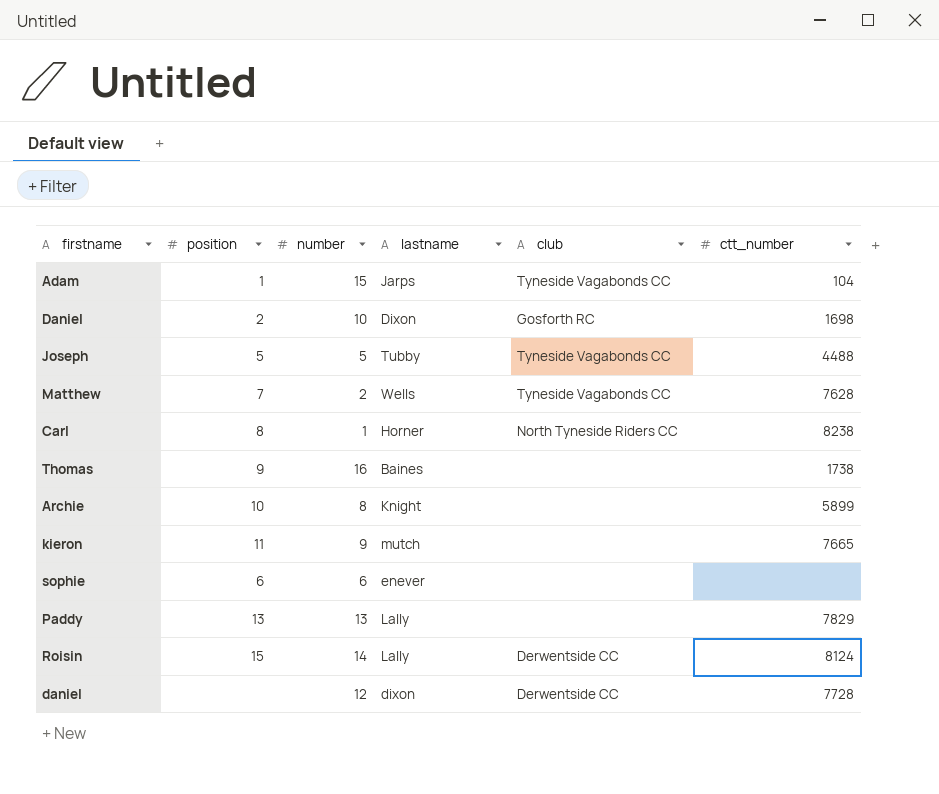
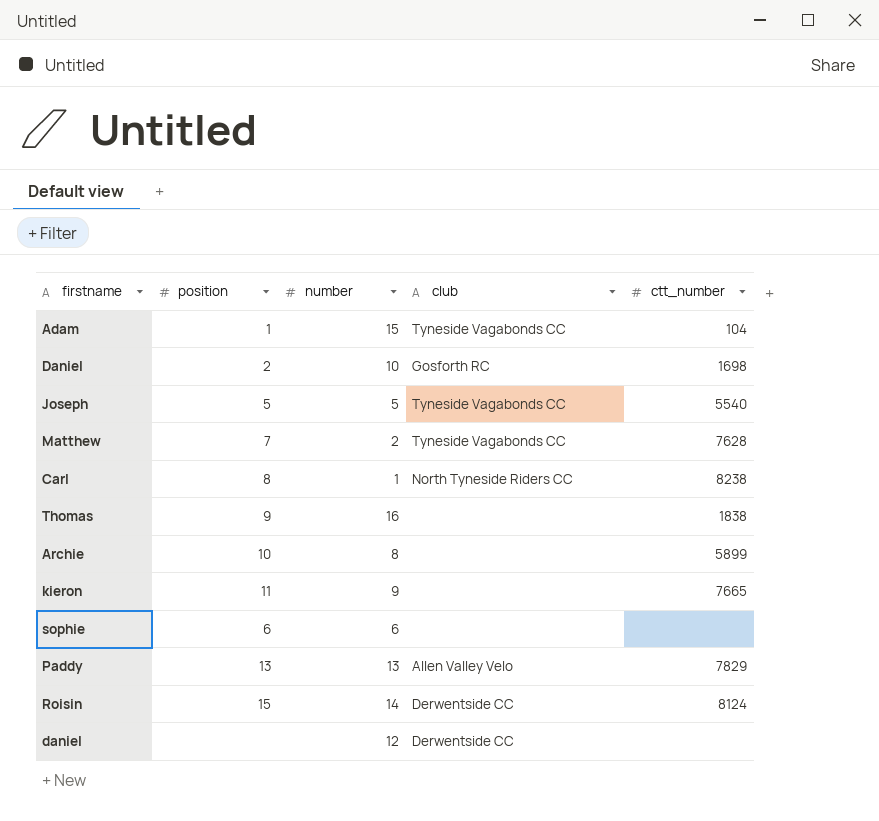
column lastname | position: 4 -> none
Joseph | ctt_number: 4488 -> 5540
Thomas | ctt_number: 1738 -> 1838
Paddy | club: none -> Allen Valley Velo
daniel | ctt_number: 7728 -> none

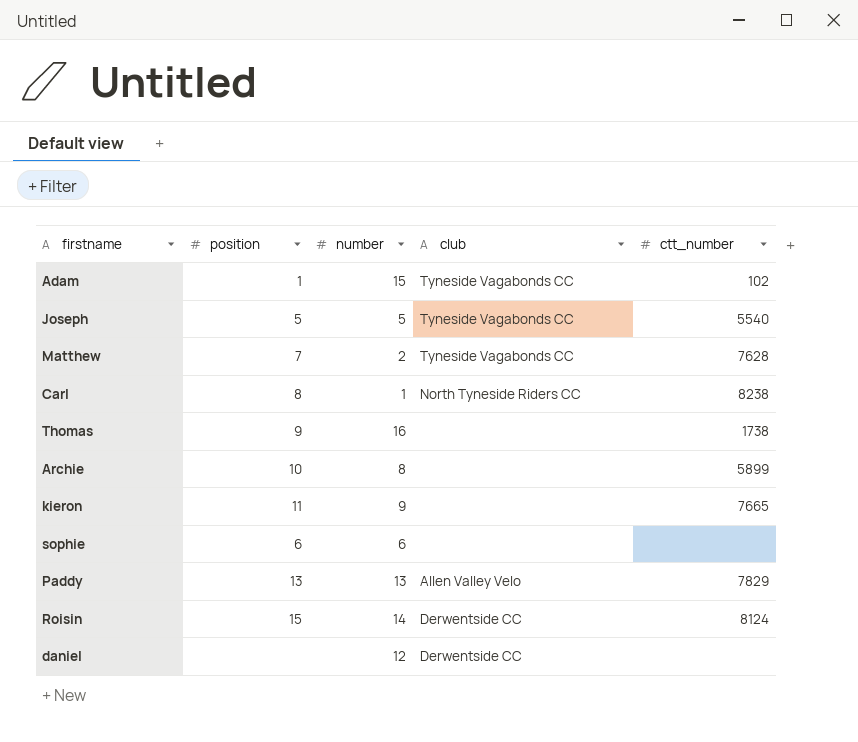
row Daniel: 2 | 10 | Gosforth RC | 1698 -> none
Adam | ctt_number: 104 -> 102
Thomas | ctt_number: 1838 -> 1738

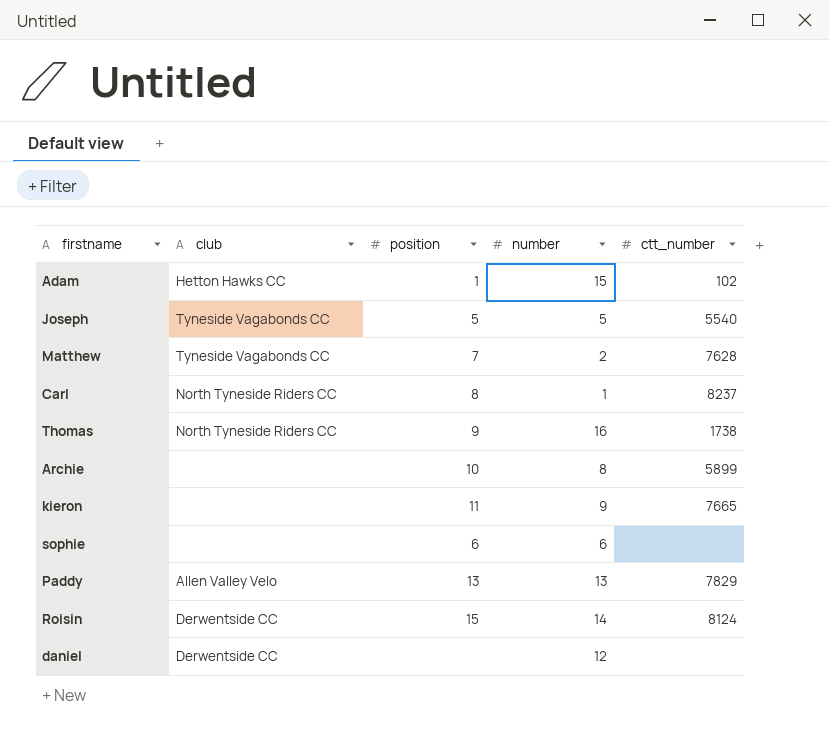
column club | position: 4 -> 2
Adam | club: Tyneside Vagabonds CC -> Hetton Hawks CC
Carl | ctt_number: 8238 -> 8237
Thomas | club: none -> North Tyneside Riders CC

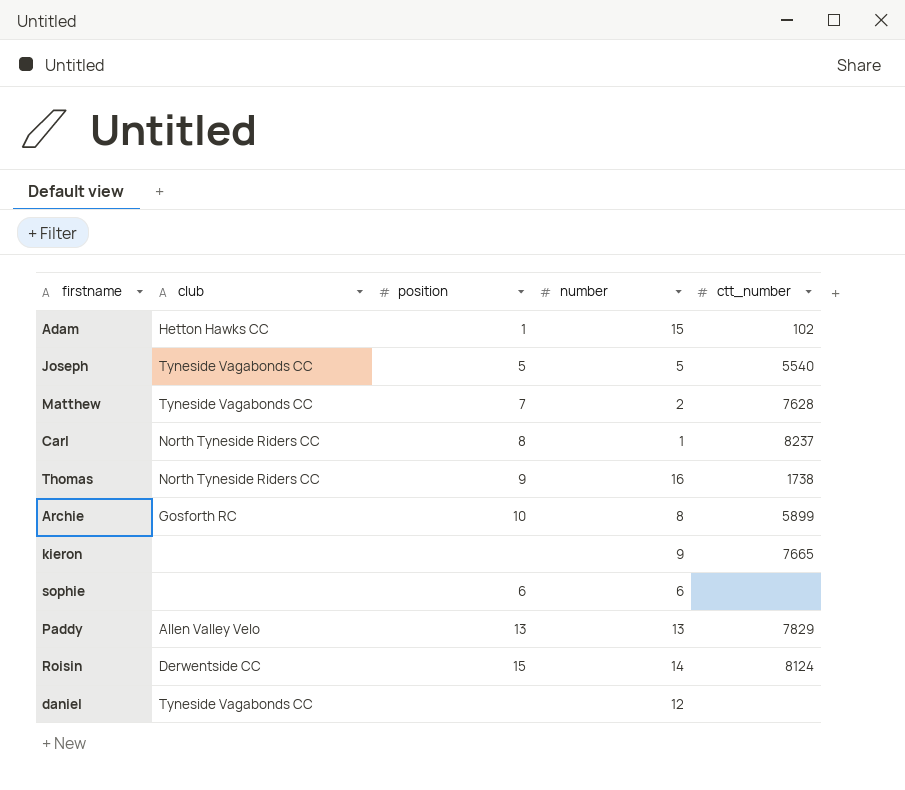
Archie | club: none -> Gosforth RC
kieron | position: 11 -> none
daniel | club: Derwentside CC -> Tyneside Vagabonds CC

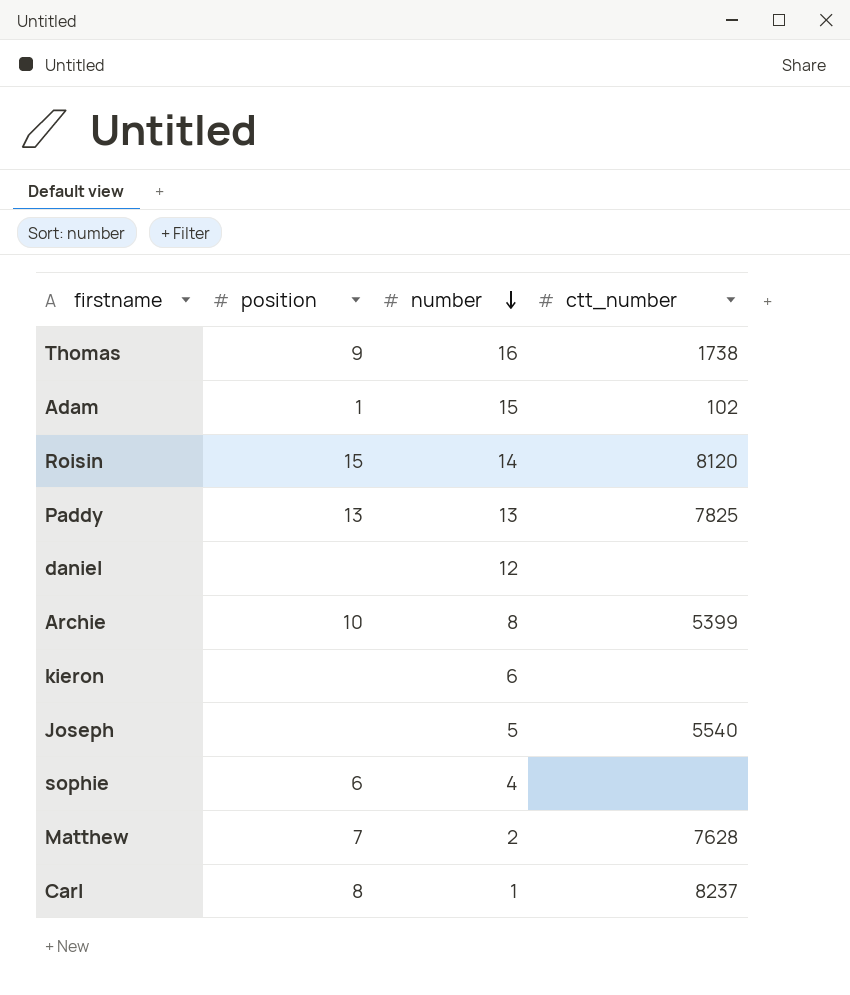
row order: none -> number descending
column club | position: 2 -> none
Roisin | ctt_number: 8124 -> 8120
Paddy | ctt_number: 7829 -> 7825
Archie | ctt_number: 5899 -> 5399
kieron | number: 9 -> 6
kieron | ctt_number: 7665 -> none
Joseph | position: 5 -> none
sophie | number: 6 -> 4

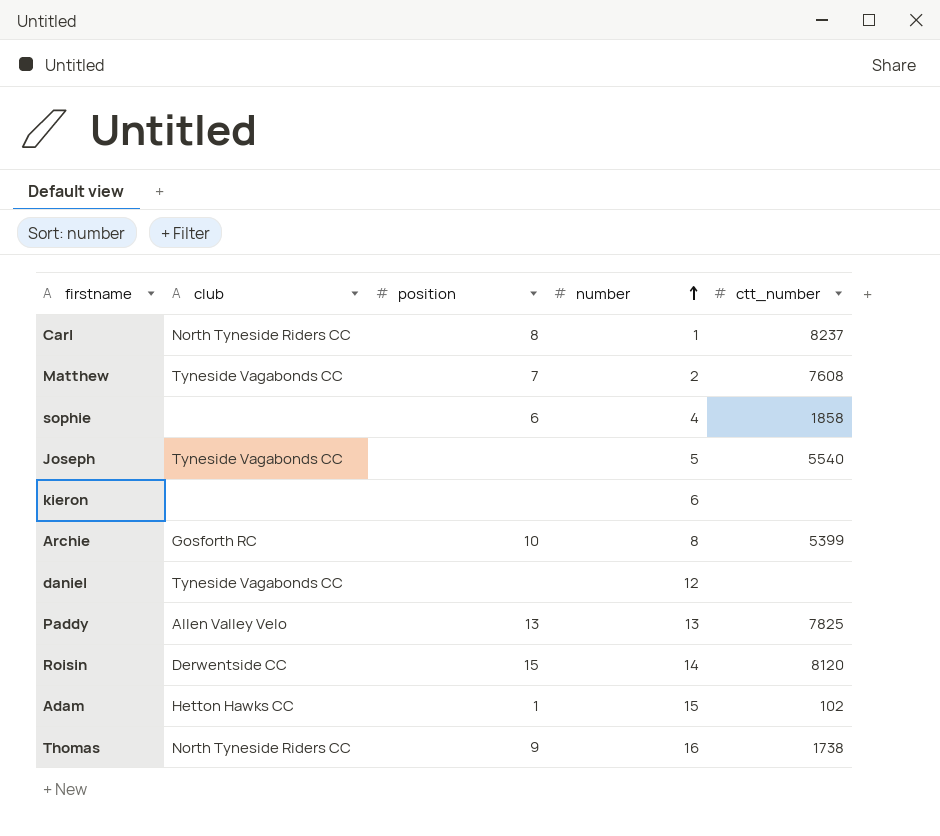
row order: number descending -> number ascending
column club | position: none -> 2
Matthew | ctt_number: 7628 -> 7608
sophie | ctt_number: none -> 1858

